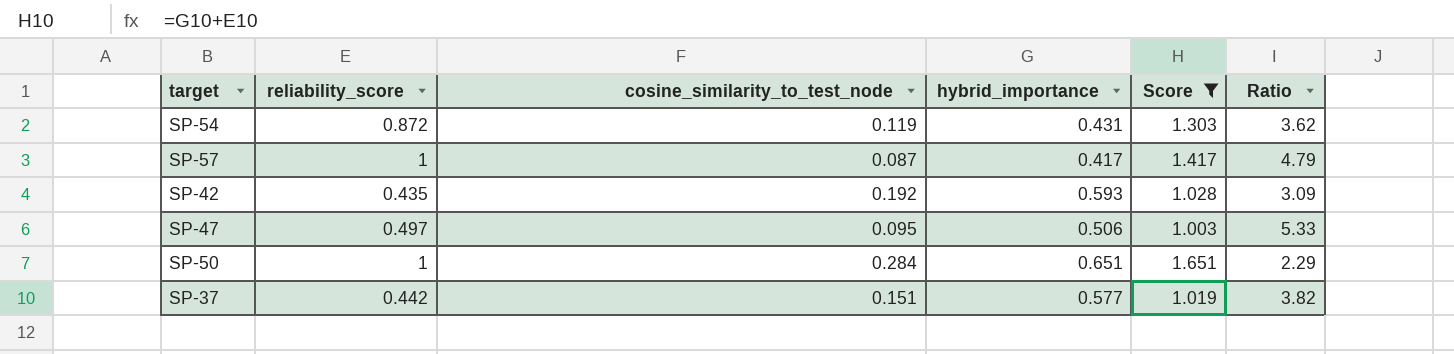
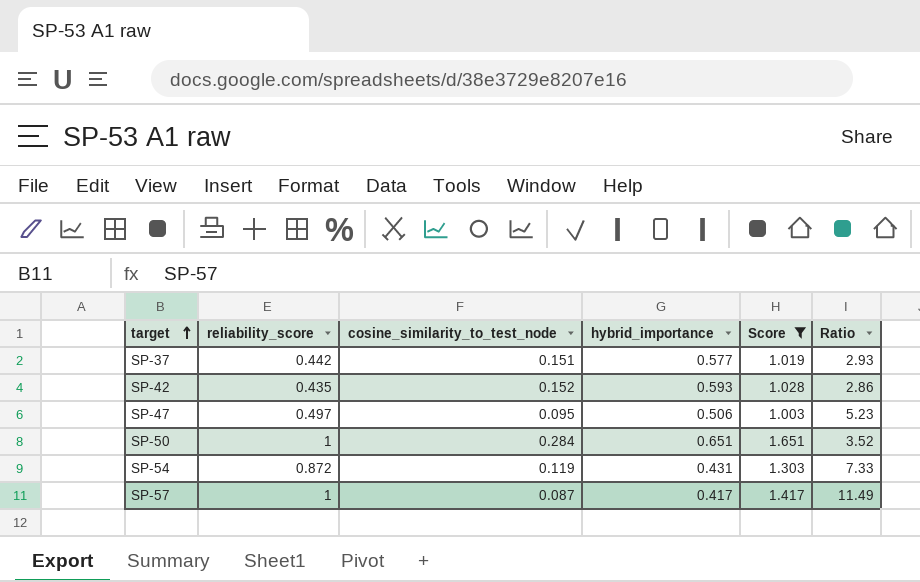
row order: none -> target ascending
column Ratio | formula: [hybrid_importance] / [cosine_similarity_to_test_node] -> [reliability_score] / [cosine_similarity_to_test_node]
SP-42 | cosine_similarity_to_test_node: 0.192 -> 0.152

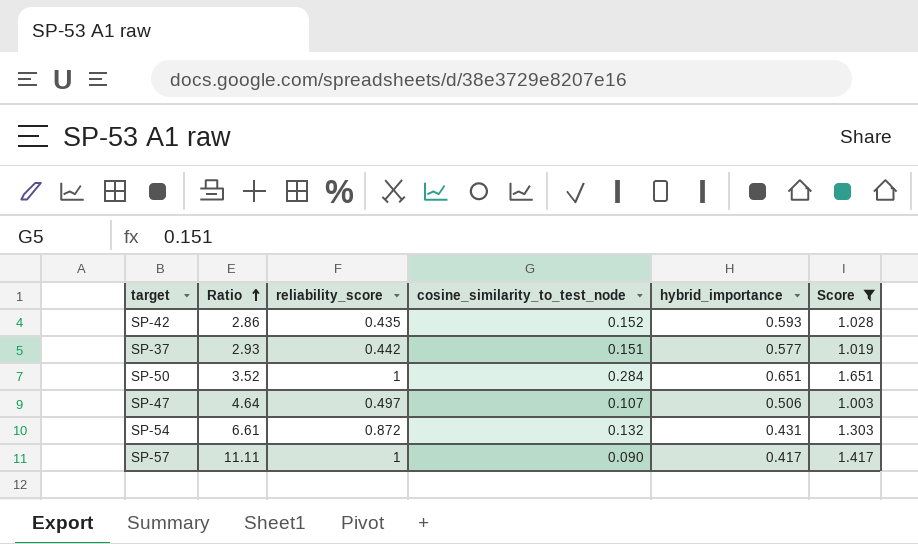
row order: target ascending -> Ratio ascending
column Ratio | position: 6 -> 2
SP-47 | Ratio: 5.23 -> 4.64
SP-47 | cosine_similarity_to_test_node: 0.095 -> 0.107
SP-54 | Ratio: 7.33 -> 6.61
SP-54 | cosine_similarity_to_test_node: 0.119 -> 0.132
SP-57 | Ratio: 11.49 -> 11.11
SP-57 | cosine_similarity_to_test_node: 0.087 -> 0.090

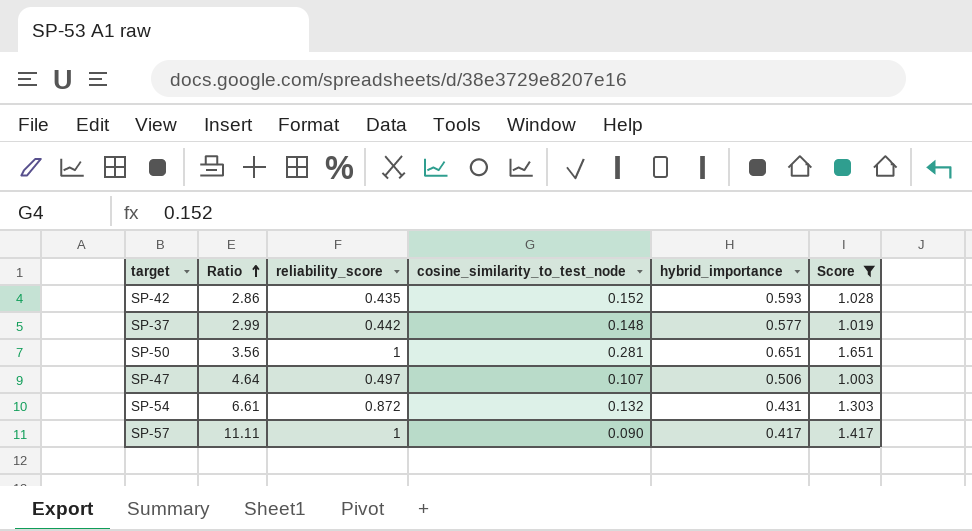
SP-37 | Ratio: 2.93 -> 2.99
SP-37 | cosine_similarity_to_test_node: 0.151 -> 0.148
SP-50 | Ratio: 3.52 -> 3.56
SP-50 | cosine_similarity_to_test_node: 0.284 -> 0.281

